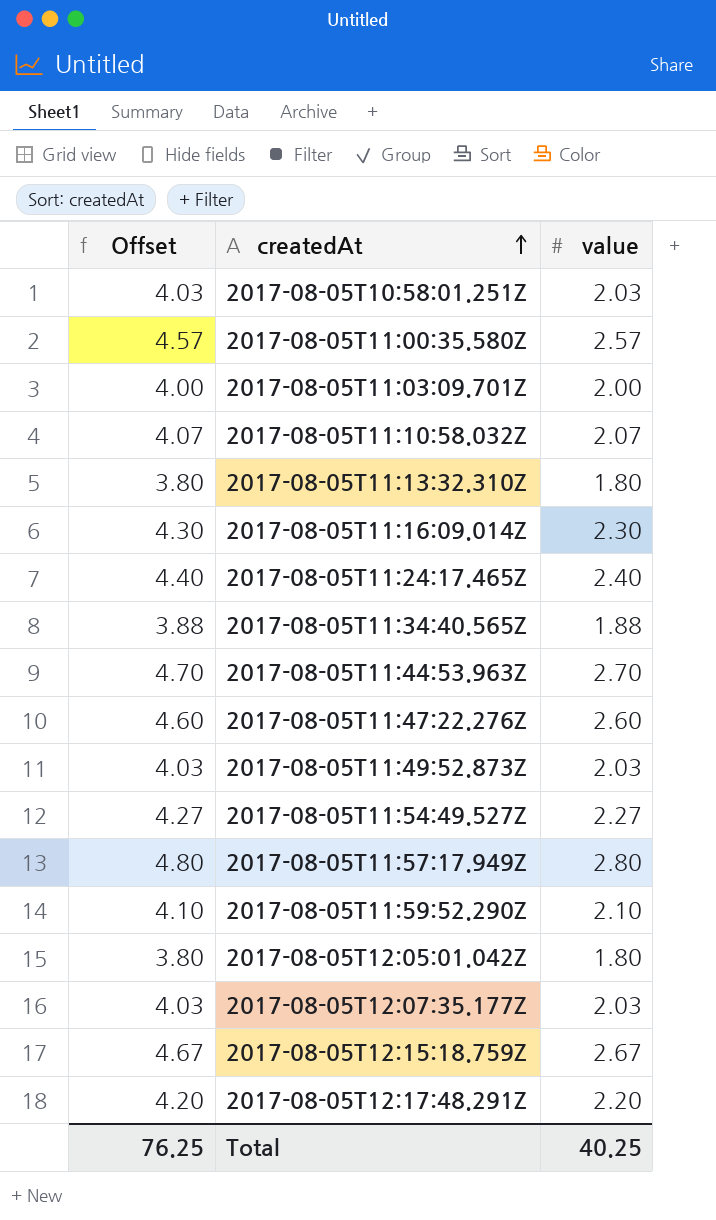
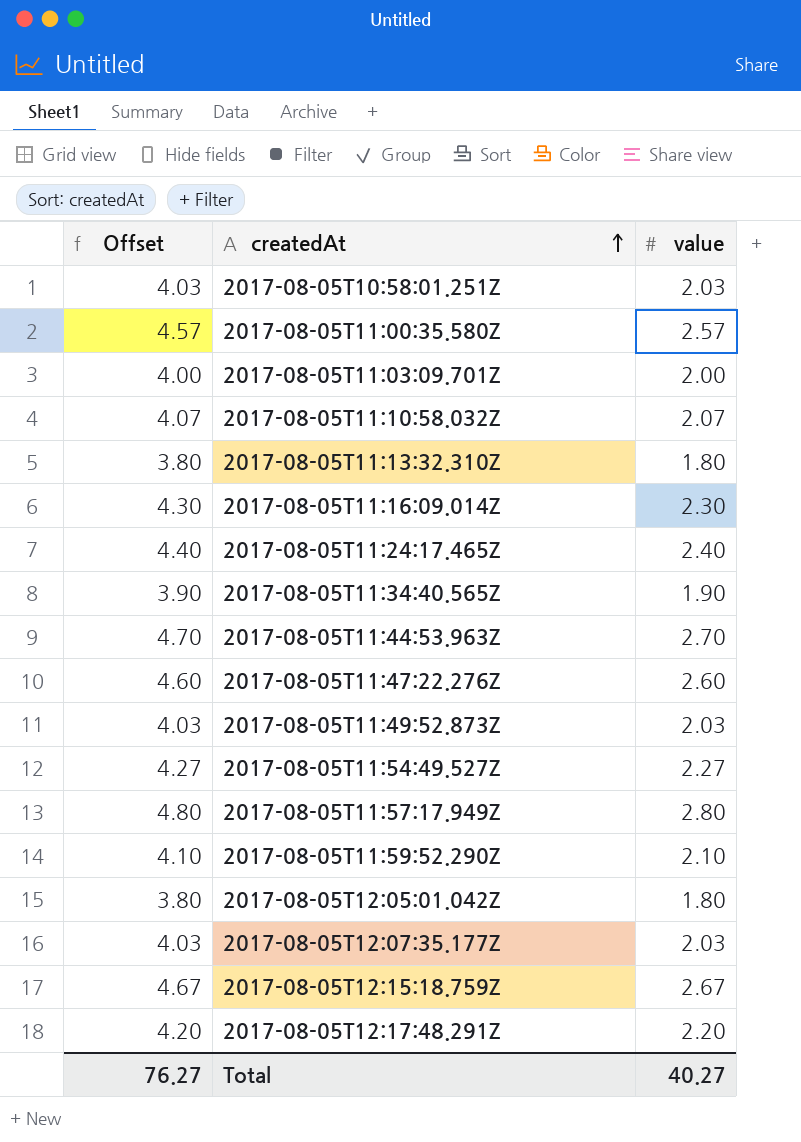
2017-08-05T11:34:40.565Z | Offset: 3.88 -> 3.90
2017-08-05T11:34:40.565Z | value: 1.88 -> 1.90
Total | Offset: 76.25 -> 76.27
Total | value: 40.25 -> 40.27

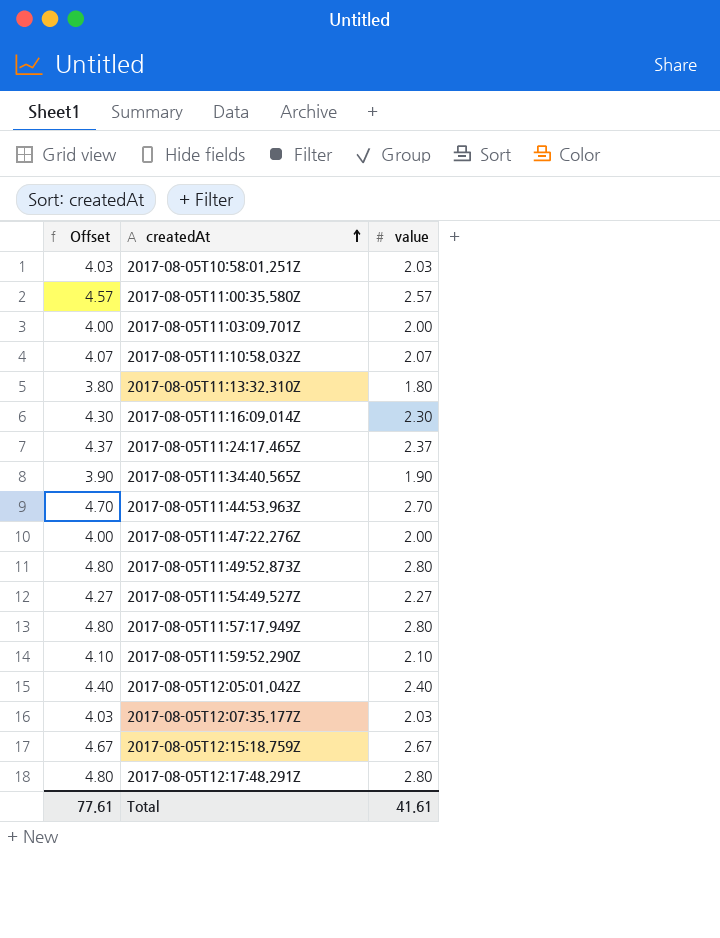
2017-08-05T11:24:17.465Z | Offset: 4.40 -> 4.37
2017-08-05T11:24:17.465Z | value: 2.40 -> 2.37
2017-08-05T11:47:22.276Z | Offset: 4.60 -> 4.00
2017-08-05T11:47:22.276Z | value: 2.60 -> 2.00
2017-08-05T11:49:52.873Z | Offset: 4.03 -> 4.80
2017-08-05T11:49:52.873Z | value: 2.03 -> 2.80
2017-08-05T12:05:01.042Z | Offset: 3.80 -> 4.40
2017-08-05T12:05:01.042Z | value: 1.80 -> 2.40
2017-08-05T12:17:48.291Z | Offset: 4.20 -> 4.80
2017-08-05T12:17:48.291Z | value: 2.20 -> 2.80
Total | Offset: 76.27 -> 77.61
Total | value: 40.27 -> 41.61

